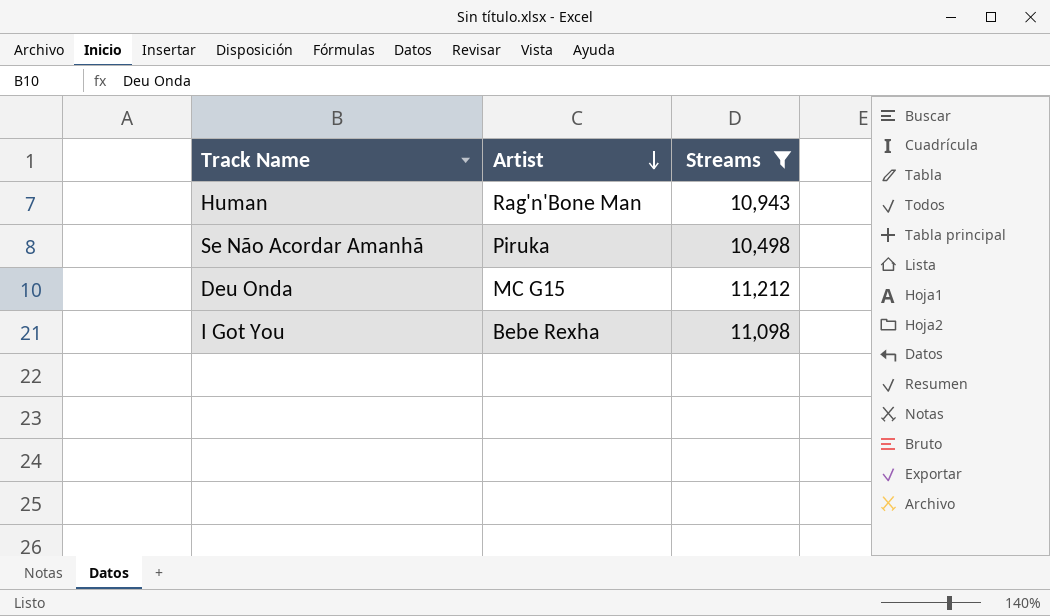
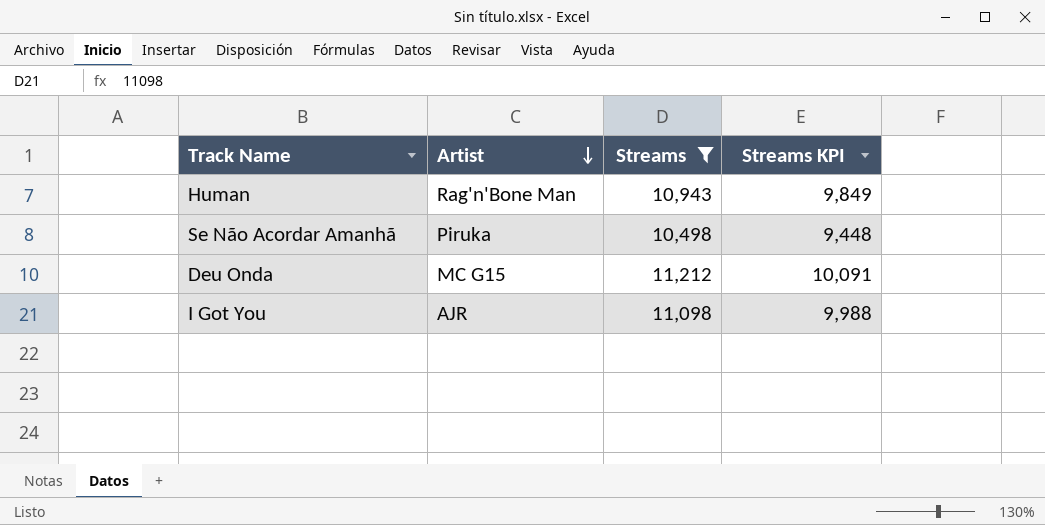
column Streams KPI | formula: none -> [Streams] * 0.9
I Got You | Artist: Bebe Rexha -> AJR

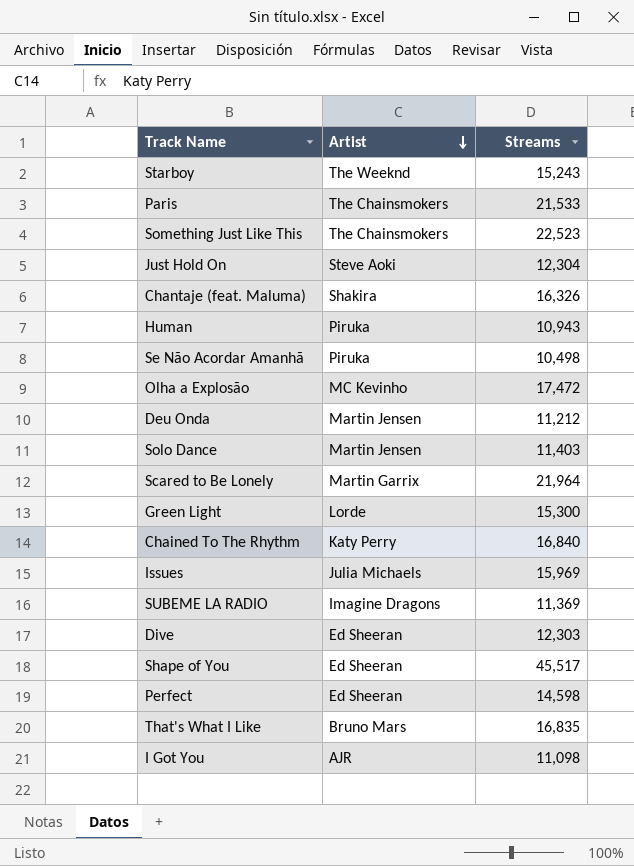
filter: Streams <= 11,212 -> none
column Streams KPI | formula: [Streams] * 0.9 -> none
Human | Artist: Rag'n'Bone Man -> Piruka
Deu Onda | Artist: MC G15 -> Martin Jensen

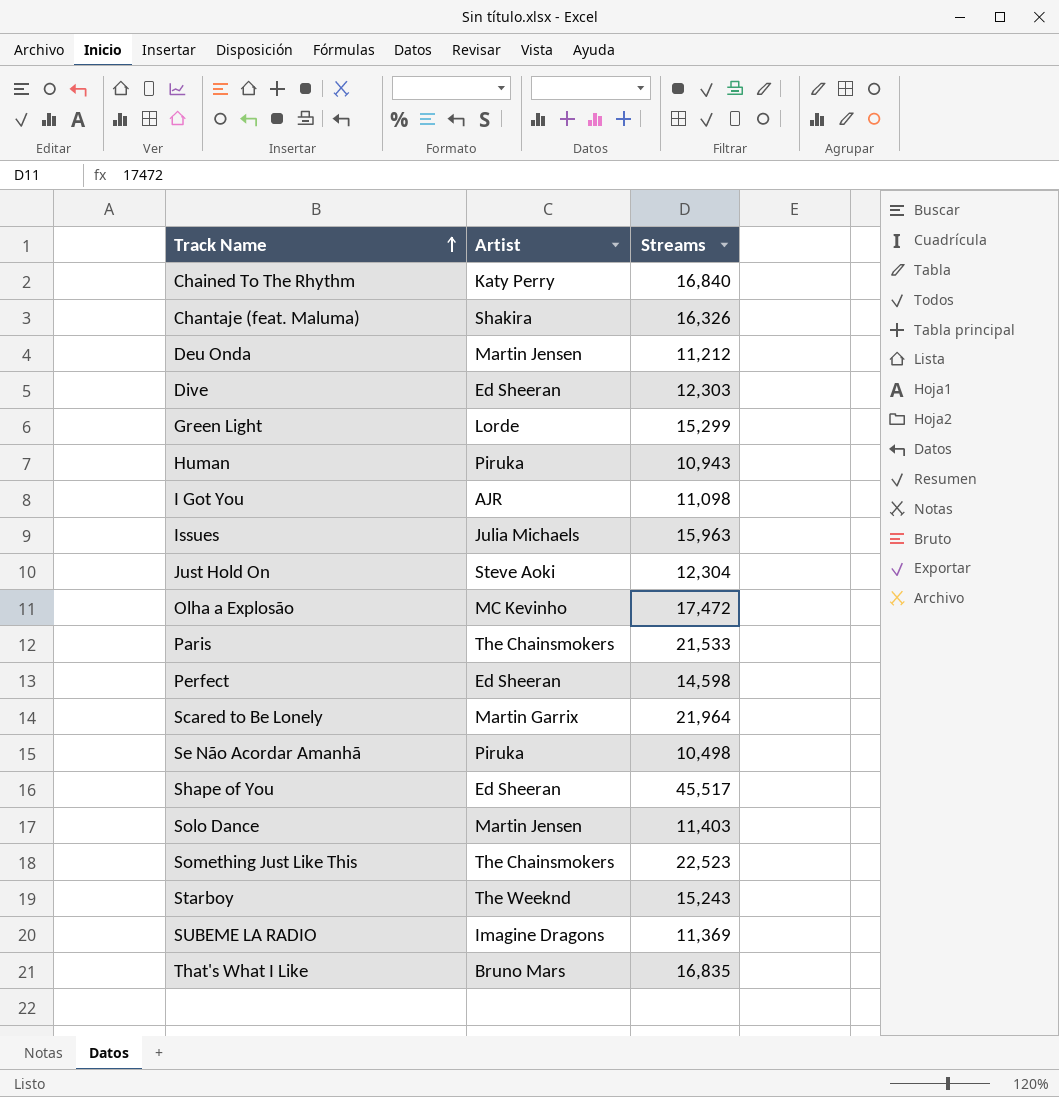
row order: Artist descending -> Track Name ascending
Green Light | Streams: 15,300 -> 15,299
Issues | Streams: 15,969 -> 15,963

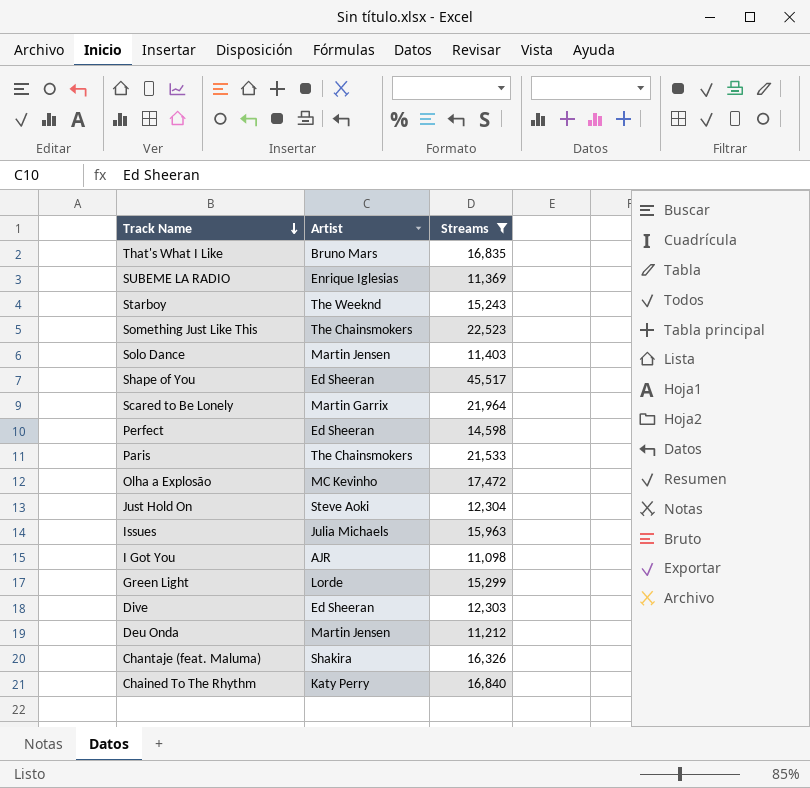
filter: none -> Streams >= 11,098
row order: Track Name ascending -> Track Name descending
SUBEME LA RADIO | Artist: Imagine Dragons -> Enrique Iglesias

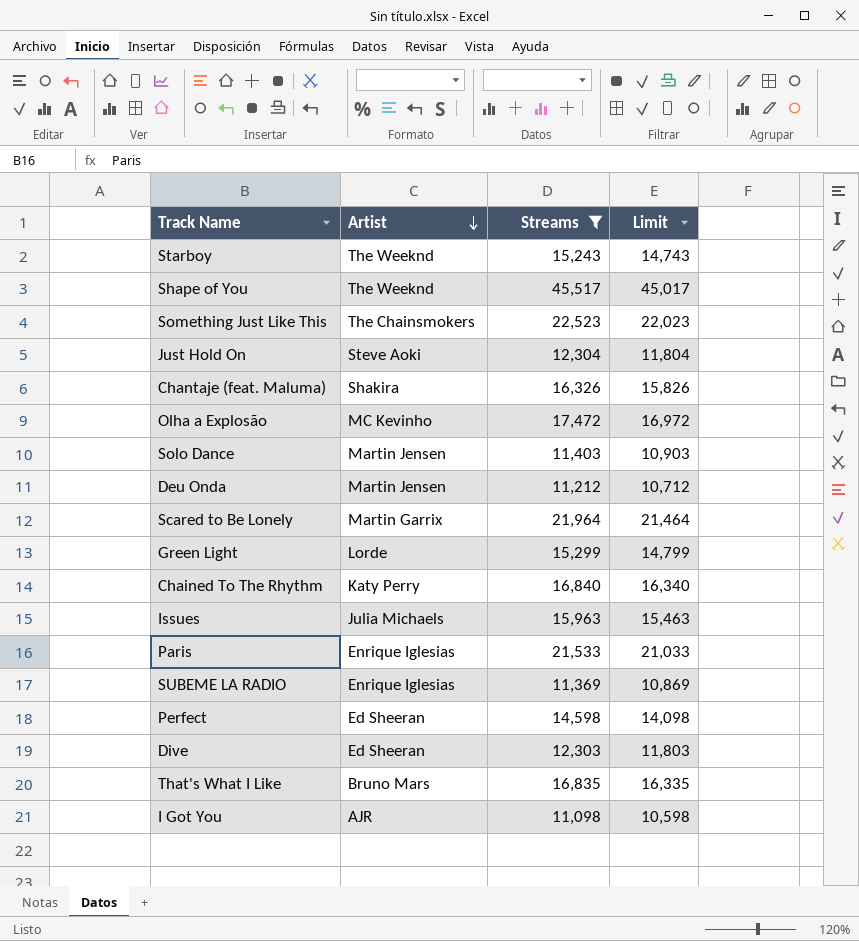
row order: Track Name descending -> Artist descending
column Limit | formula: none -> [Streams] - 500
Shape of You | Artist: Ed Sheeran -> The Weeknd
Paris | Artist: The Chainsmokers -> Enrique Iglesias

